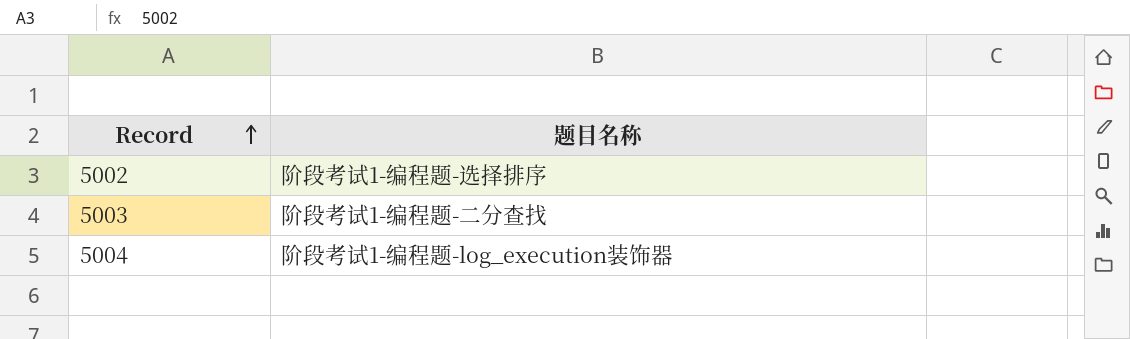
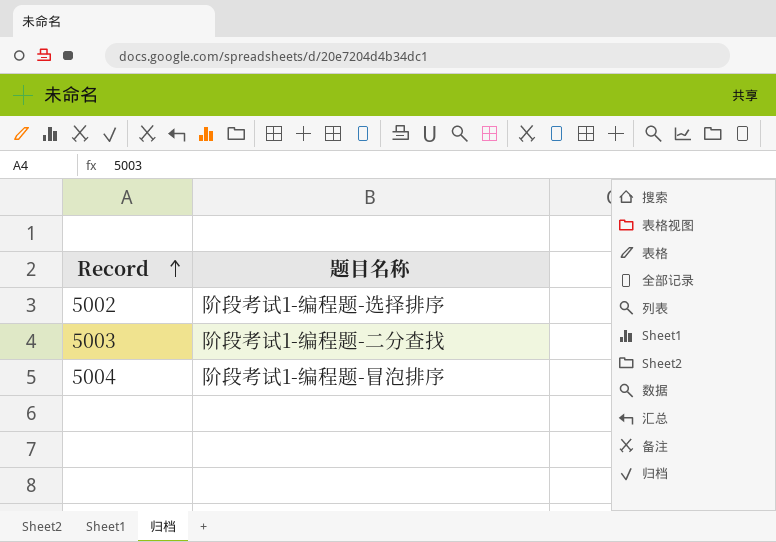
5004 | 题目名称: 阶段考试1-编程题-log_execution装饰器 -> 阶段考试1-编程题-冒泡排序

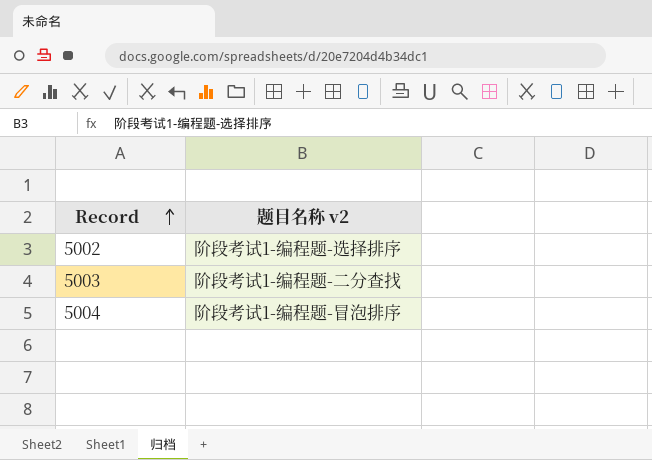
column name: 题目名称 -> 题目名称 v2

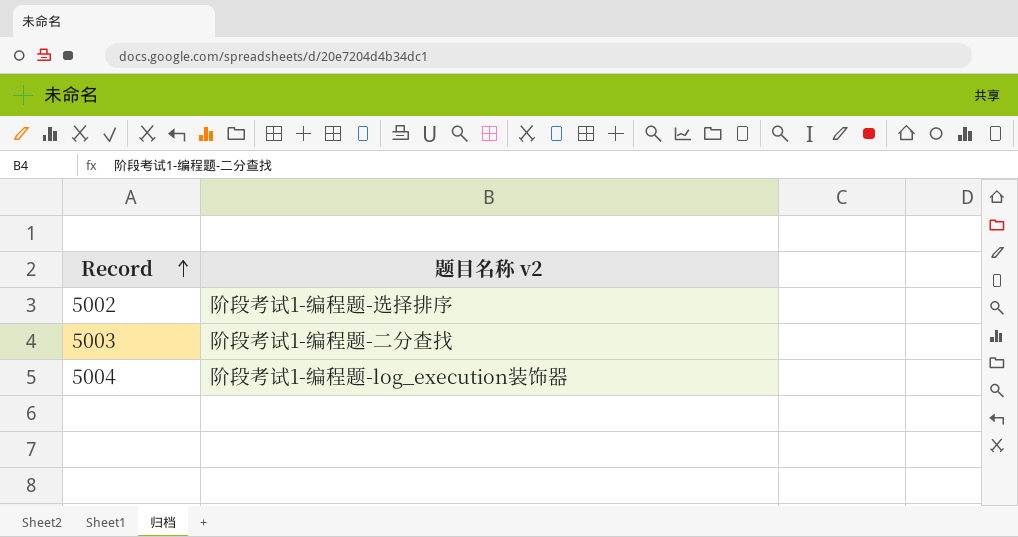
5004 | 题目名称 v2: 阶段考试1-编程题-冒泡排序 -> 阶段考试1-编程题-log_execution装饰器

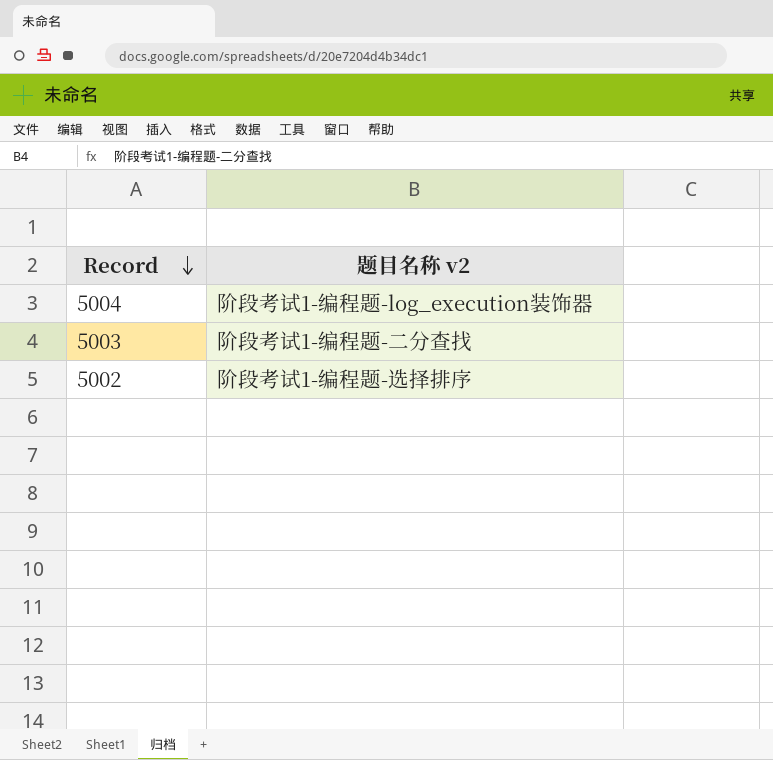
row order: Record ascending -> Record descending

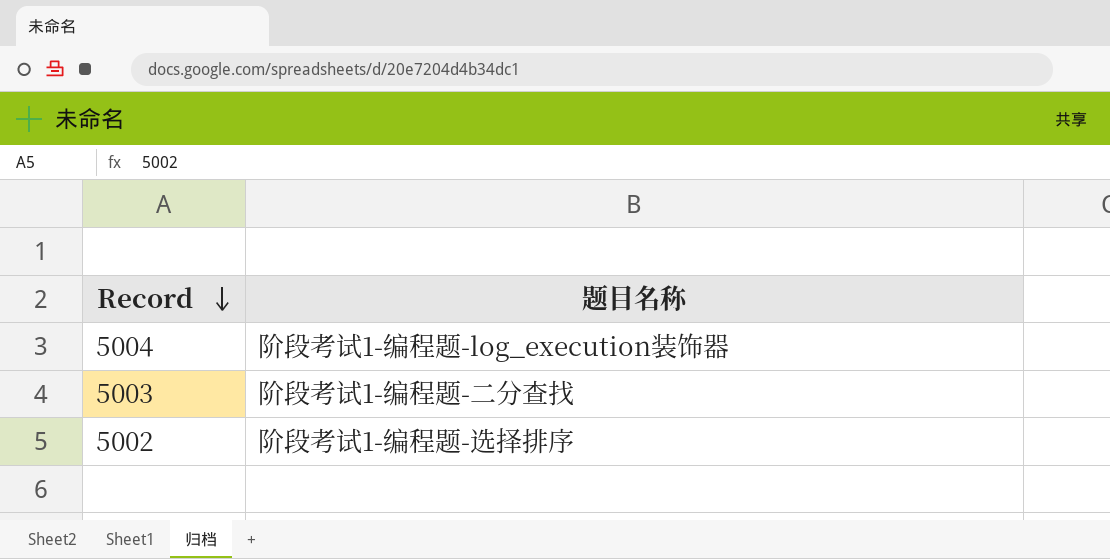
column name: 题目名称 v2 -> 题目名称

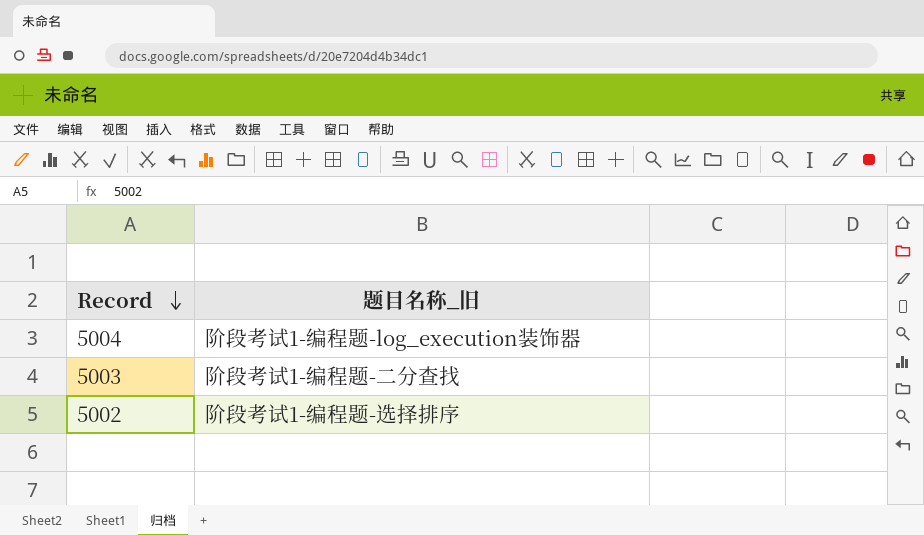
column name: 题目名称 -> 题目名称_旧

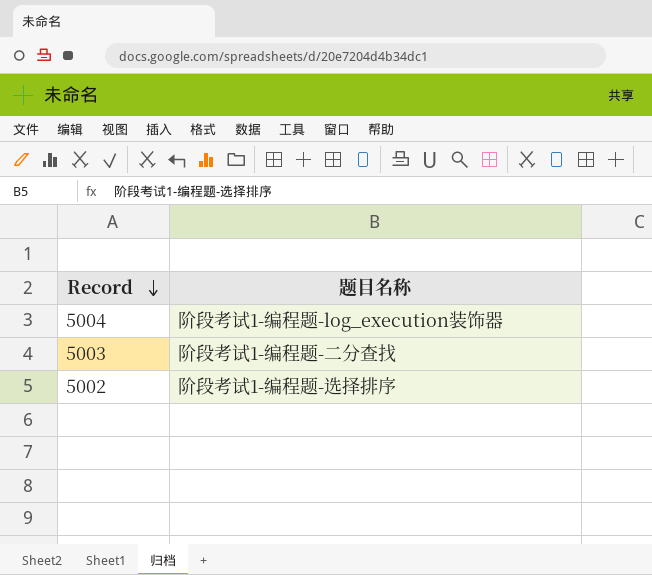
column name: 题目名称_旧 -> 题目名称

